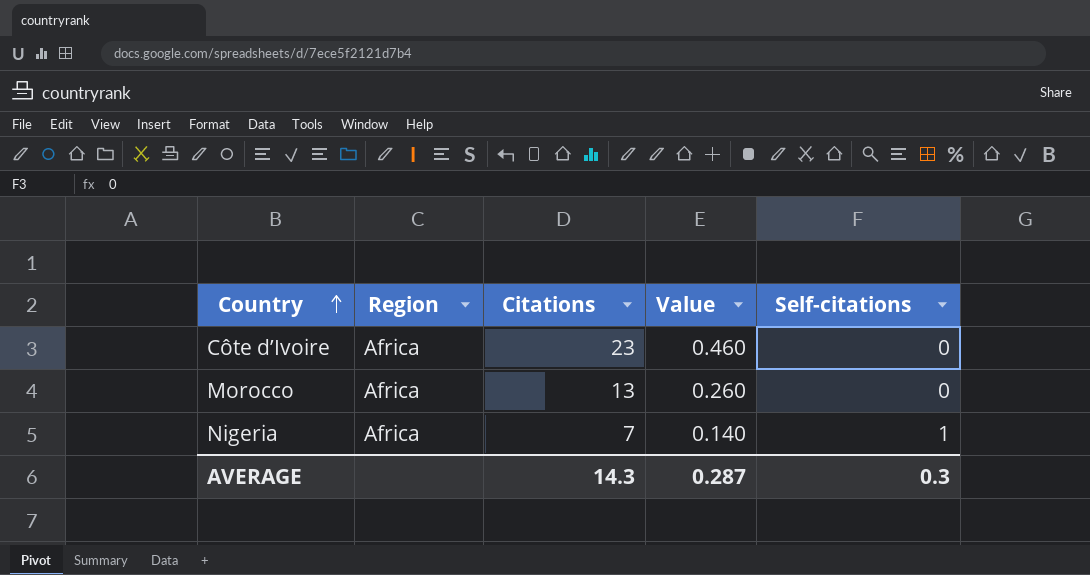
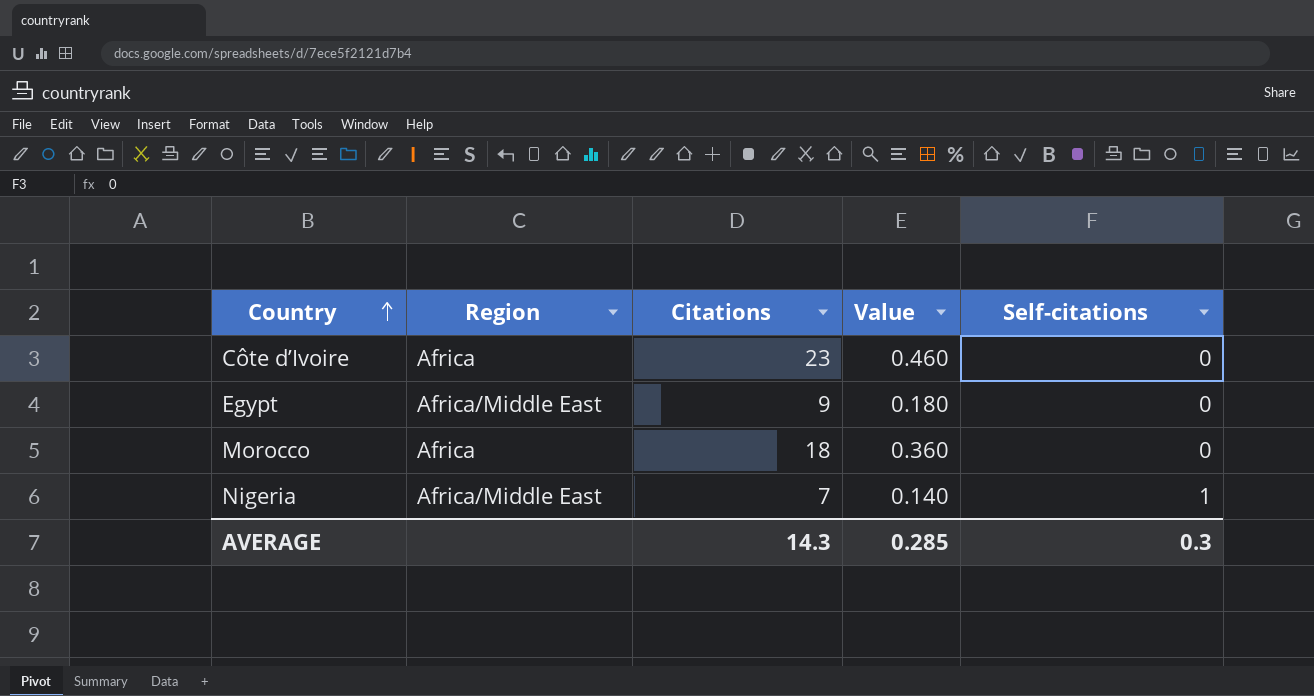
row Egypt: none -> Africa/Middle East | 9 | 0.180 | 0
Morocco | Citations: 13 -> 18
Morocco | Value: 0.260 -> 0.360
Nigeria | Region: Africa -> Africa/Middle East
AVERAGE | Value: 0.287 -> 0.285

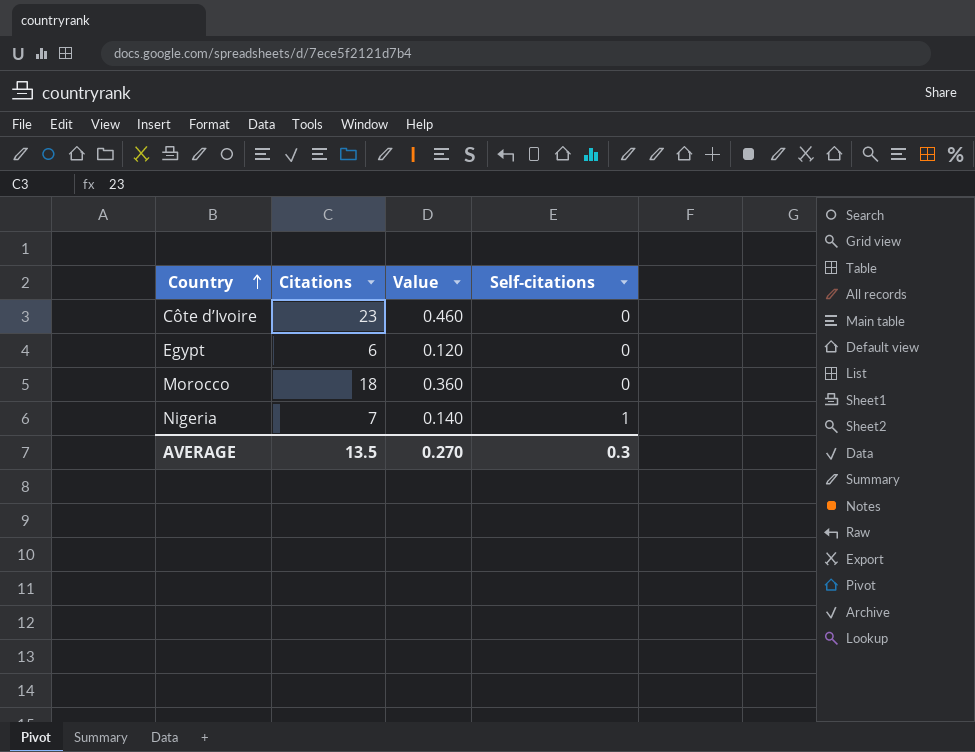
column Region | position: 2 -> none
Egypt | Citations: 9 -> 6
Egypt | Value: 0.180 -> 0.120
AVERAGE | Citations: 14.3 -> 13.5
AVERAGE | Value: 0.285 -> 0.270

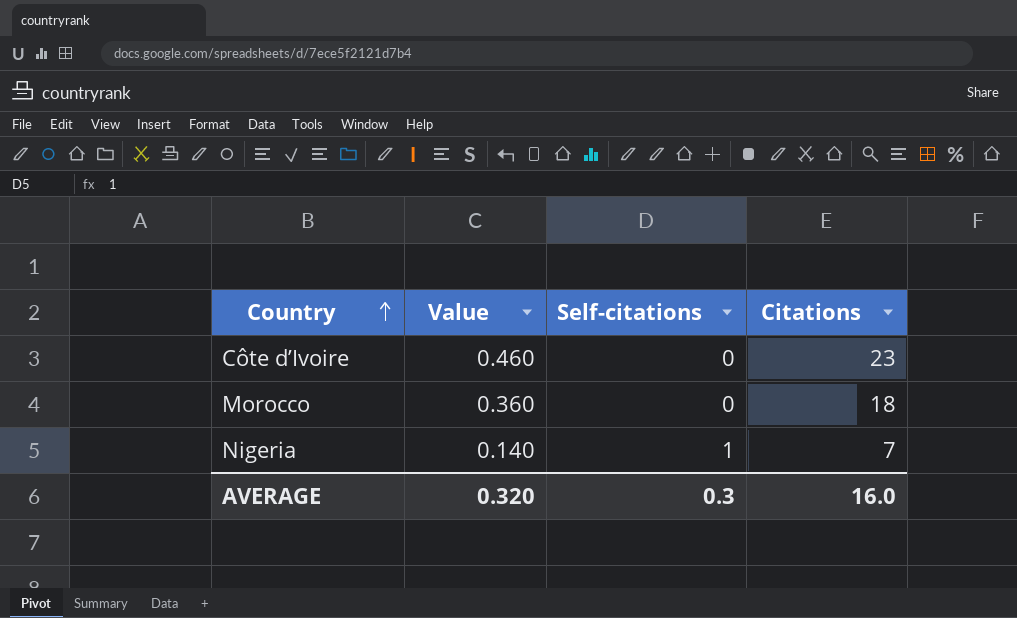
column Citations | position: 2 -> 4
row Egypt: 6 | 0.120 | 0 -> none
AVERAGE | Value: 0.270 -> 0.320
AVERAGE | Citations: 13.5 -> 16.0

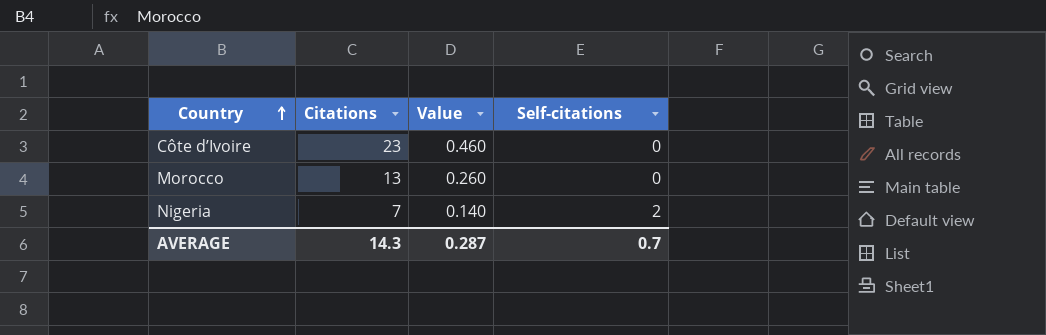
column Citations | position: 4 -> 2
Morocco | Citations: 18 -> 13
Morocco | Value: 0.360 -> 0.260
Nigeria | Self-citations: 1 -> 2
AVERAGE | Citations: 16.0 -> 14.3
AVERAGE | Value: 0.320 -> 0.287
AVERAGE | Self-citations: 0.3 -> 0.7

